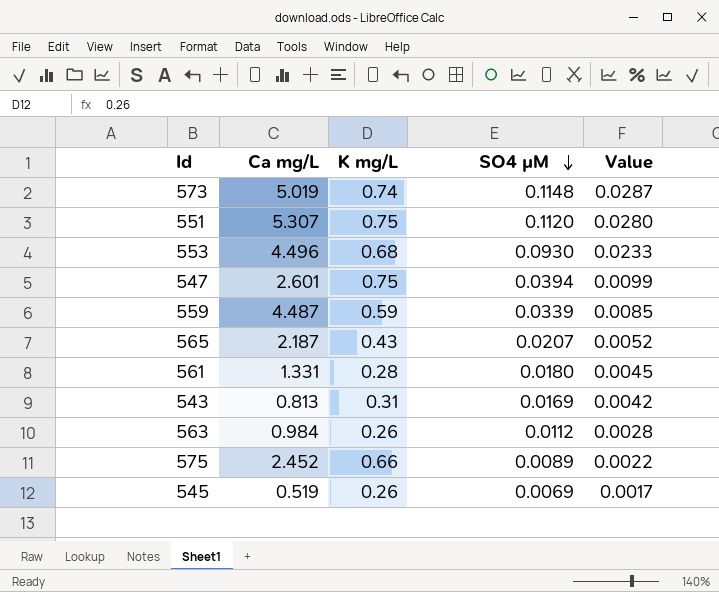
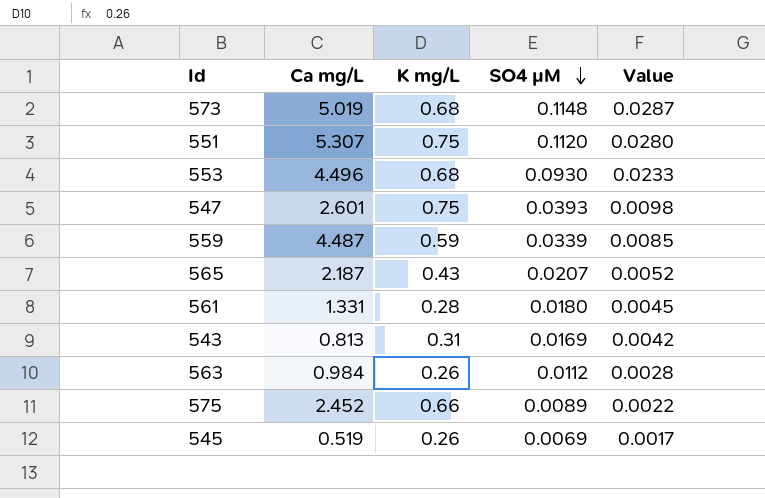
573 | K mg/L: 0.74 -> 0.68
547 | SO4 µM: 0.0394 -> 0.0393
547 | Value: 0.0099 -> 0.0098

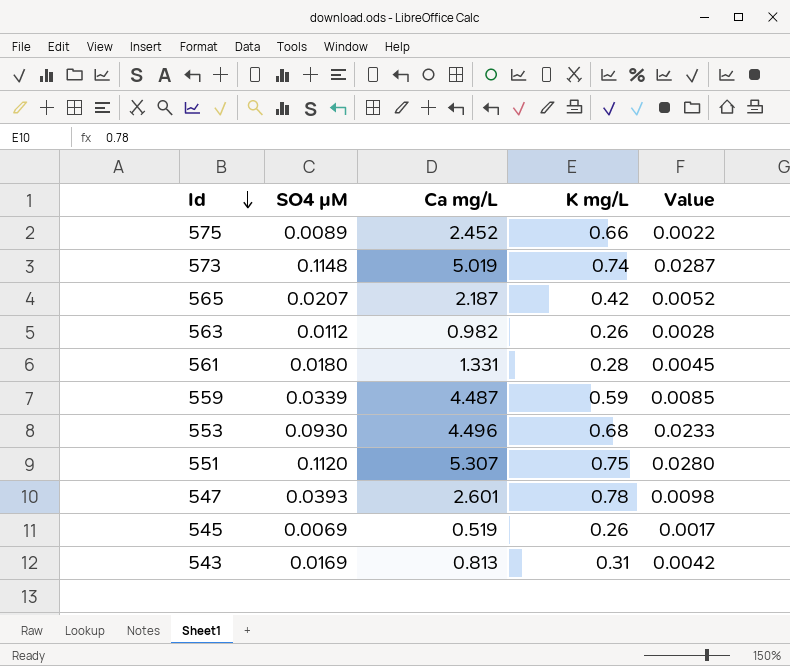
row order: SO4 µM descending -> Id descending
column SO4 µM | position: 4 -> 2
573 | K mg/L: 0.68 -> 0.74
565 | K mg/L: 0.43 -> 0.42
563 | Ca mg/L: 0.984 -> 0.982
547 | K mg/L: 0.75 -> 0.78

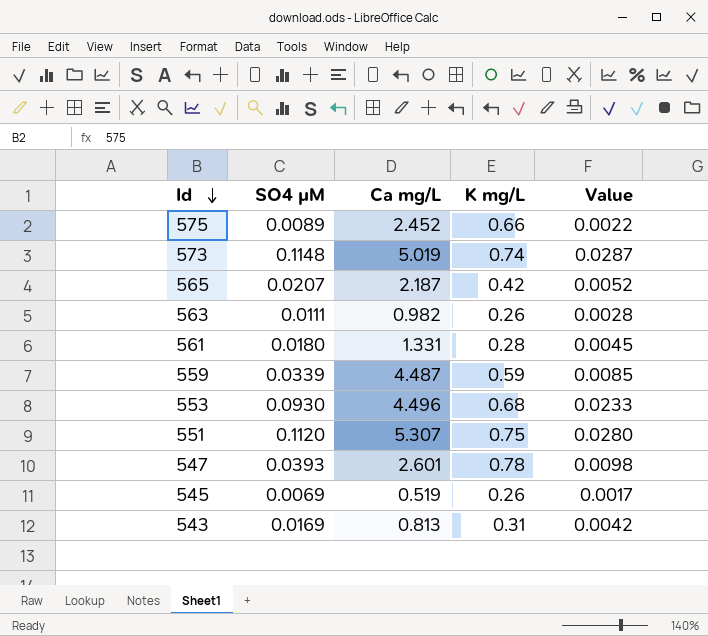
563 | SO4 µM: 0.0112 -> 0.0111

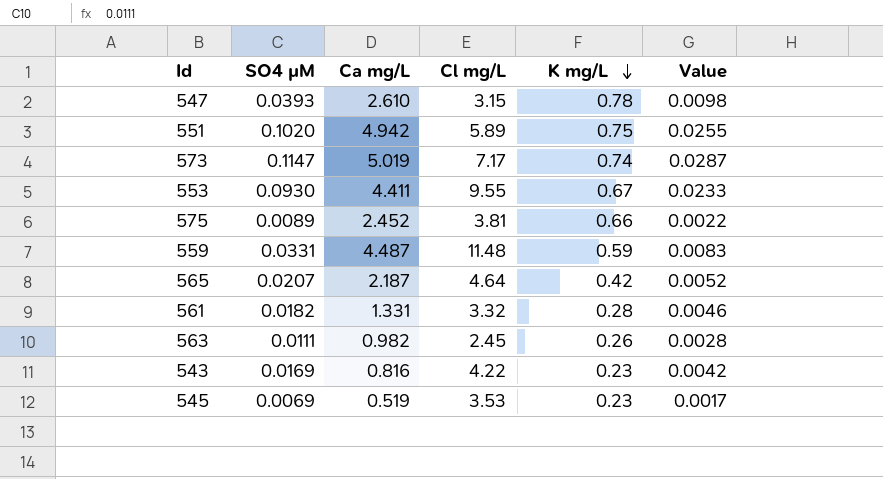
row order: Id descending -> K mg/L descending
column Cl mg/L | position: none -> 4
547 | Ca mg/L: 2.601 -> 2.610
551 | SO4 µM: 0.1120 -> 0.1020
551 | Ca mg/L: 5.307 -> 4.942
551 | Value: 0.0280 -> 0.0255
573 | SO4 µM: 0.1148 -> 0.1147
553 | Ca mg/L: 4.496 -> 4.411
553 | K mg/L: 0.68 -> 0.67
559 | SO4 µM: 0.0339 -> 0.0331
559 | Value: 0.0085 -> 0.0083
561 | SO4 µM: 0.0180 -> 0.0182
561 | Value: 0.0045 -> 0.0046
543 | Ca mg/L: 0.813 -> 0.816
543 | K mg/L: 0.31 -> 0.23
545 | K mg/L: 0.26 -> 0.23

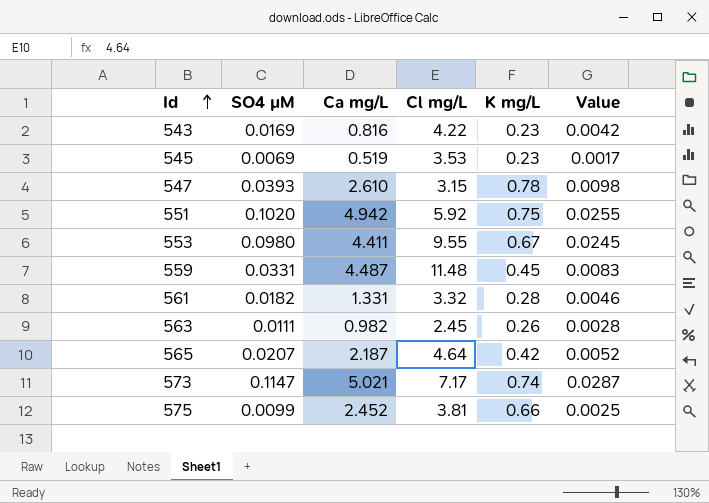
row order: K mg/L descending -> Id ascending
551 | Cl mg/L: 5.89 -> 5.92
553 | SO4 µM: 0.0930 -> 0.0980
553 | Value: 0.0233 -> 0.0245
559 | K mg/L: 0.59 -> 0.45
573 | Ca mg/L: 5.019 -> 5.021
575 | SO4 µM: 0.0089 -> 0.0099
575 | Value: 0.0022 -> 0.0025

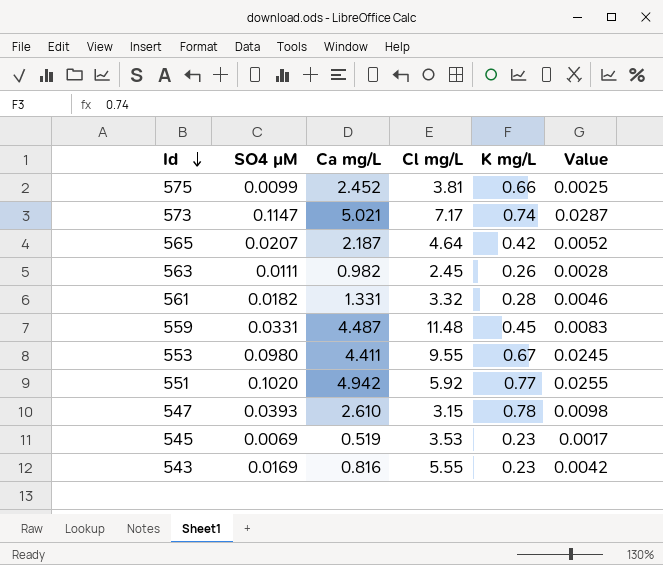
row order: Id ascending -> Id descending
551 | K mg/L: 0.75 -> 0.77
543 | Cl mg/L: 4.22 -> 5.55

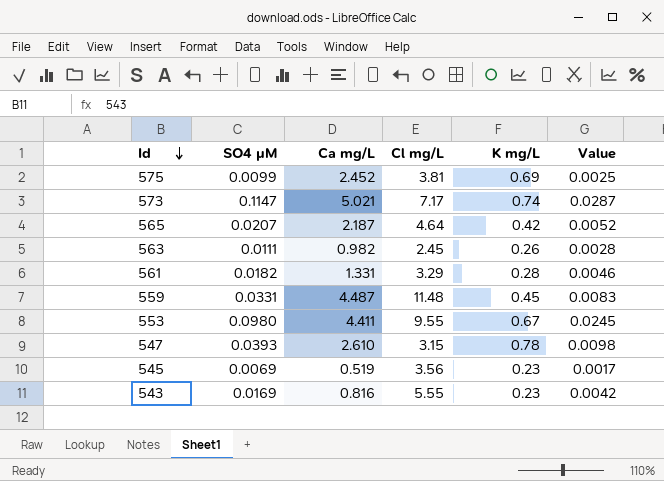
row 551: 0.1020 | 4.942 | 5.92 | 0.77 | 0.0255 -> none
575 | K mg/L: 0.66 -> 0.69
561 | Cl mg/L: 3.32 -> 3.29
545 | Cl mg/L: 3.53 -> 3.56

